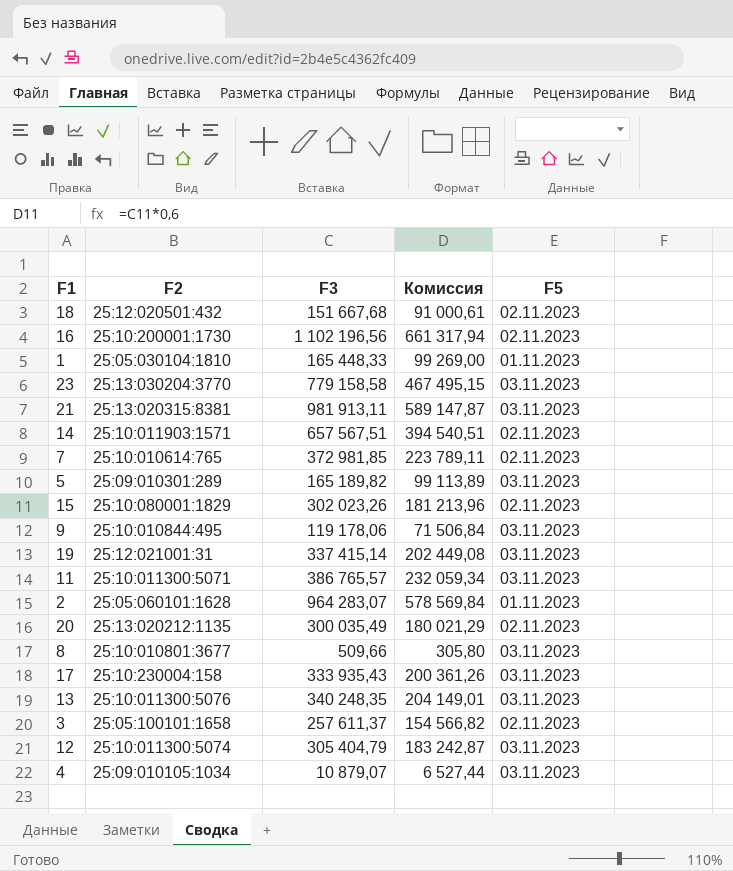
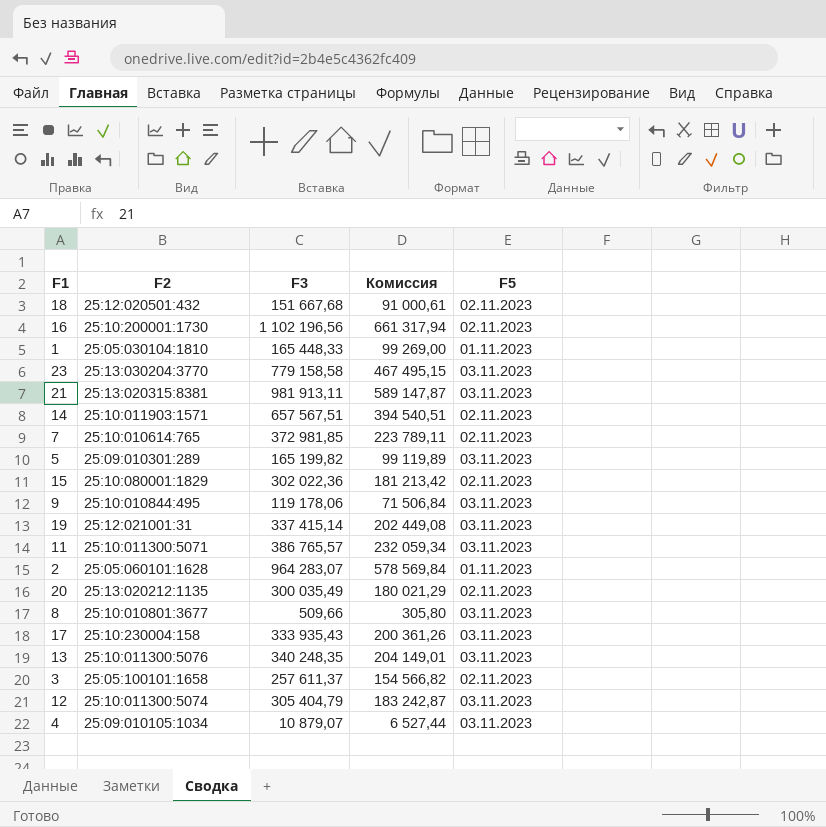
5 | F3: 165 189,82 -> 165 199,82
5 | Комиссия: 99 113,89 -> 99 119,89
15 | F3: 302 023,26 -> 302 022,36
15 | Комиссия: 181 213,96 -> 181 213,42

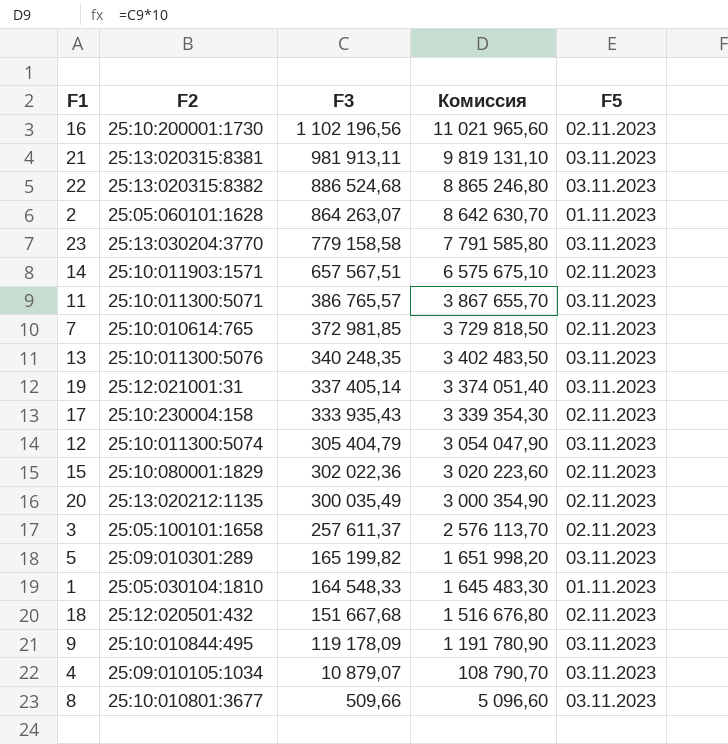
row order: none -> F3 descending
column Комиссия | formula: [F3] * 0,6 -> [F3] * 10
row 22: none -> 25:13:020315:8382 | 886 524,68 | 8 865 246,80 | 03.11.2023
2 | F3: 964 283,07 -> 864 263,07
19 | F3: 337 415,14 -> 337 405,14
17 | F5: 03.11.2023 -> 02.11.2023
1 | F3: 165 448,33 -> 164 548,33
9 | F3: 119 178,06 -> 119 178,09

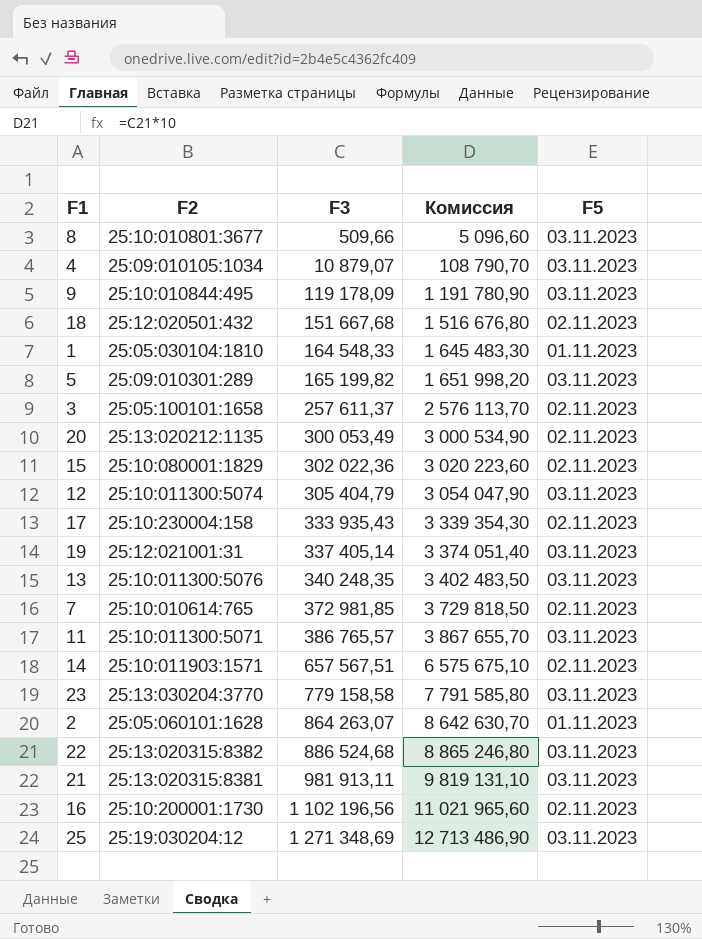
row order: F3 descending -> F3 ascending
20 | F3: 300 035,49 -> 300 053,49
20 | Комиссия: 3 000 354,90 -> 3 000 534,90
row 25: none -> 25:19:030204:12 | 1 271 348,69 | 12 713 486,90 | 03.11.2023

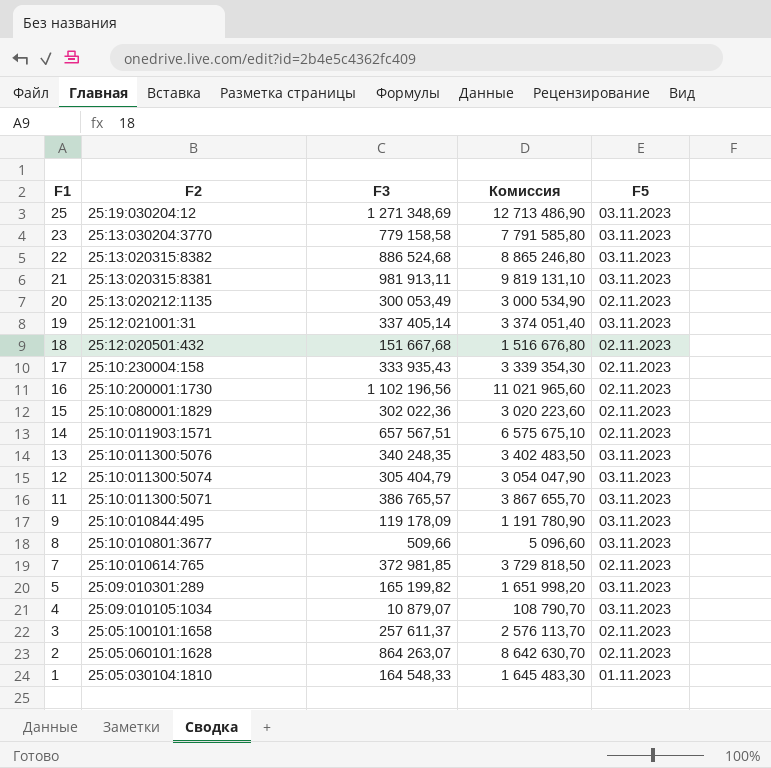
row order: F3 ascending -> F1 descending
2 | F5: 01.11.2023 -> 02.11.2023

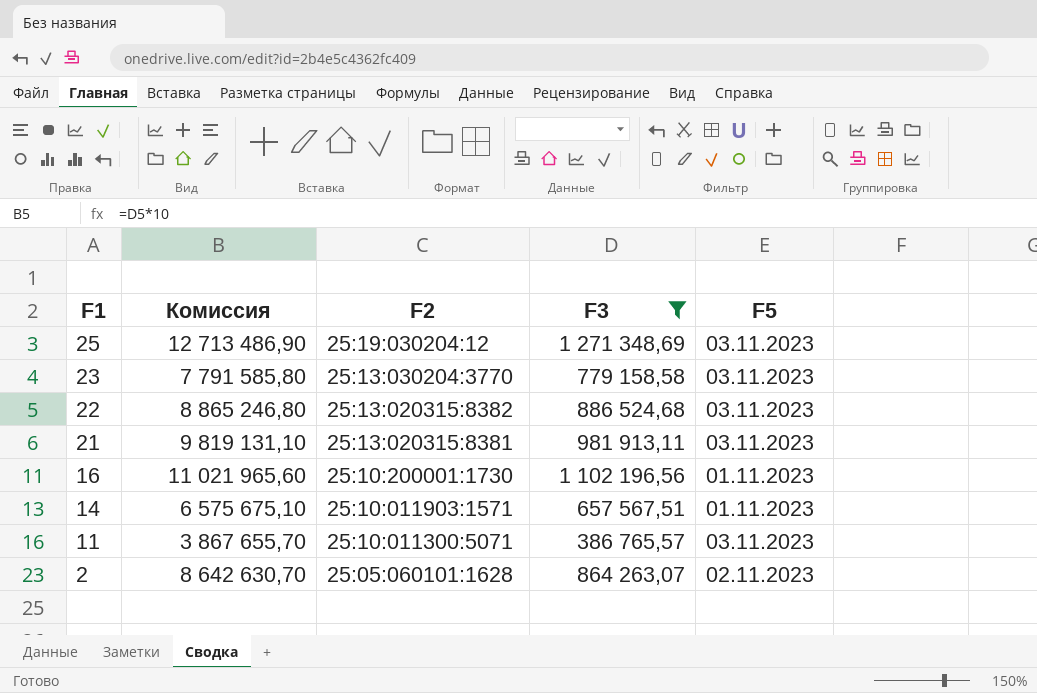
filter: none -> F3 >= 386 765,57
column Комиссия | position: 4 -> 2
16 | F5: 02.11.2023 -> 01.11.2023
14 | F5: 02.11.2023 -> 01.11.2023

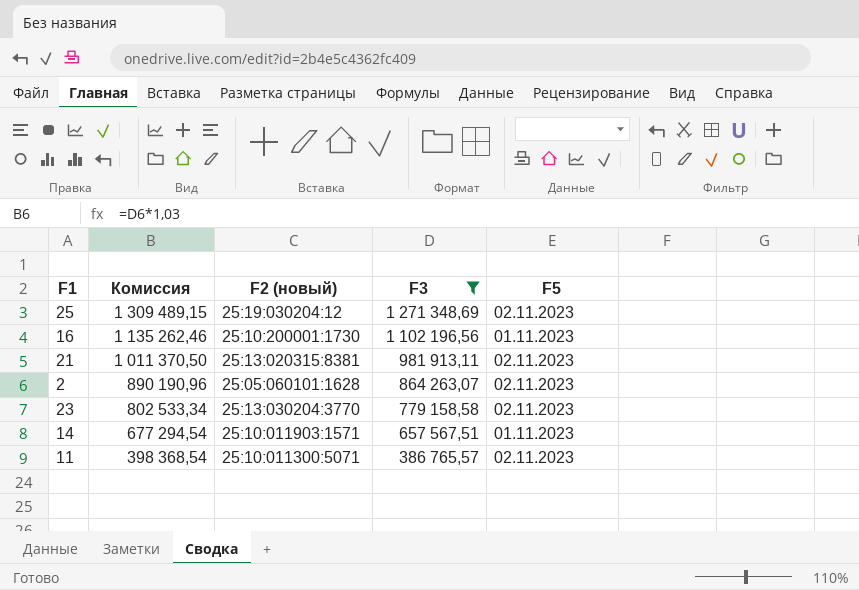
row order: F1 descending -> Комиссия descending
column Комиссия | formula: [F3] * 10 -> [F3] * 1,03
column name: F2 -> F2 (новый)
row 22: 8 865 246,80 | 25:13:020315:8382 | 886 524,68 | 03.11.2023 -> none
25 | F5: 03.11.2023 -> 02.11.2023
21 | F5: 03.11.2023 -> 02.11.2023
23 | F5: 03.11.2023 -> 02.11.2023
11 | F5: 03.11.2023 -> 02.11.2023

